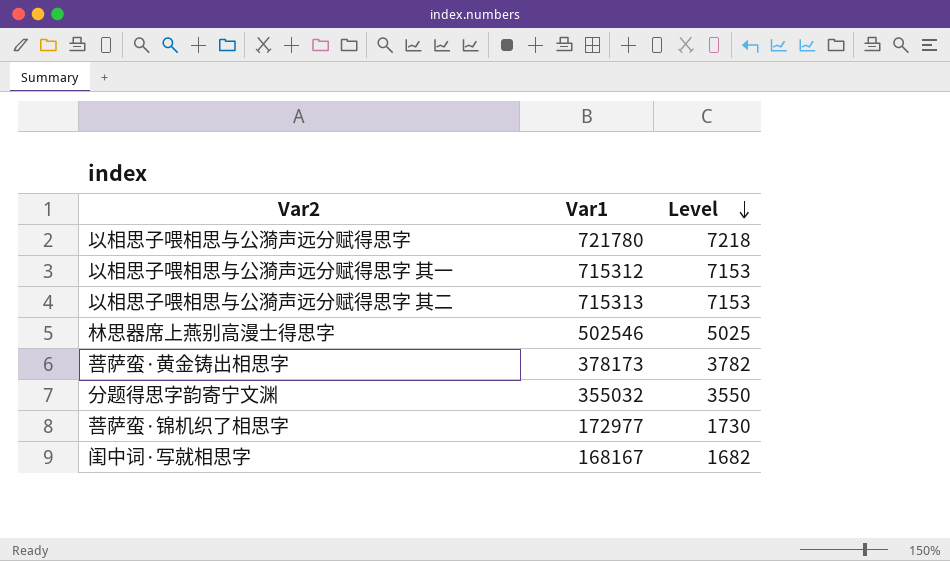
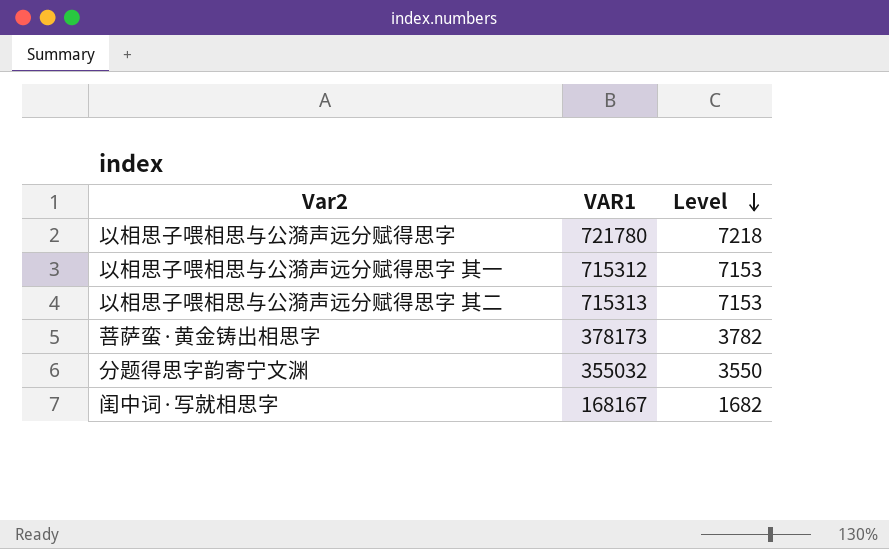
column name: Var1 -> VAR1
row 林思器席上燕别高漫士得思字: 502546 | 5025 -> none
row 菩萨蛮·锦机织了相思字: 172977 | 1730 -> none

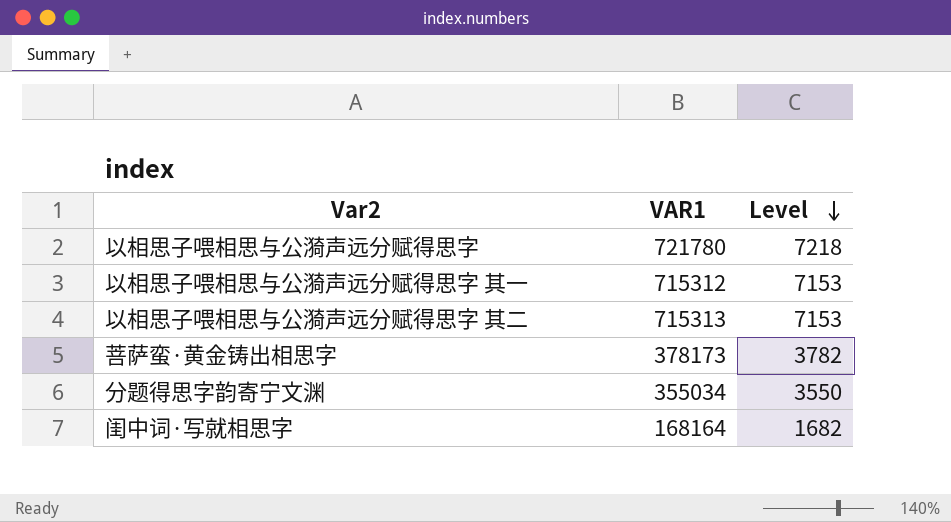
分题得思字韵寄宁文渊 | VAR1: 355032 -> 355034
闺中词·写就相思字 | VAR1: 168167 -> 168164

